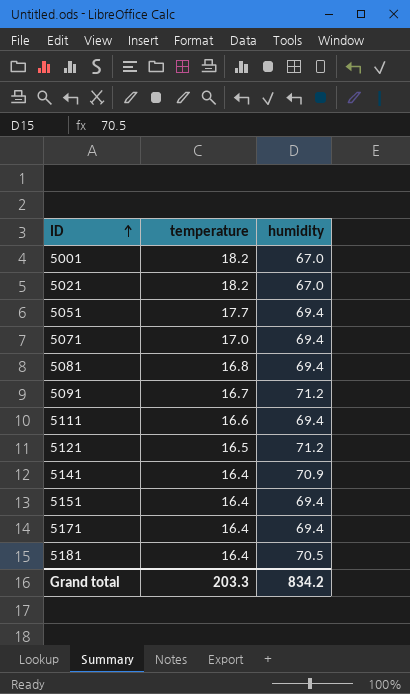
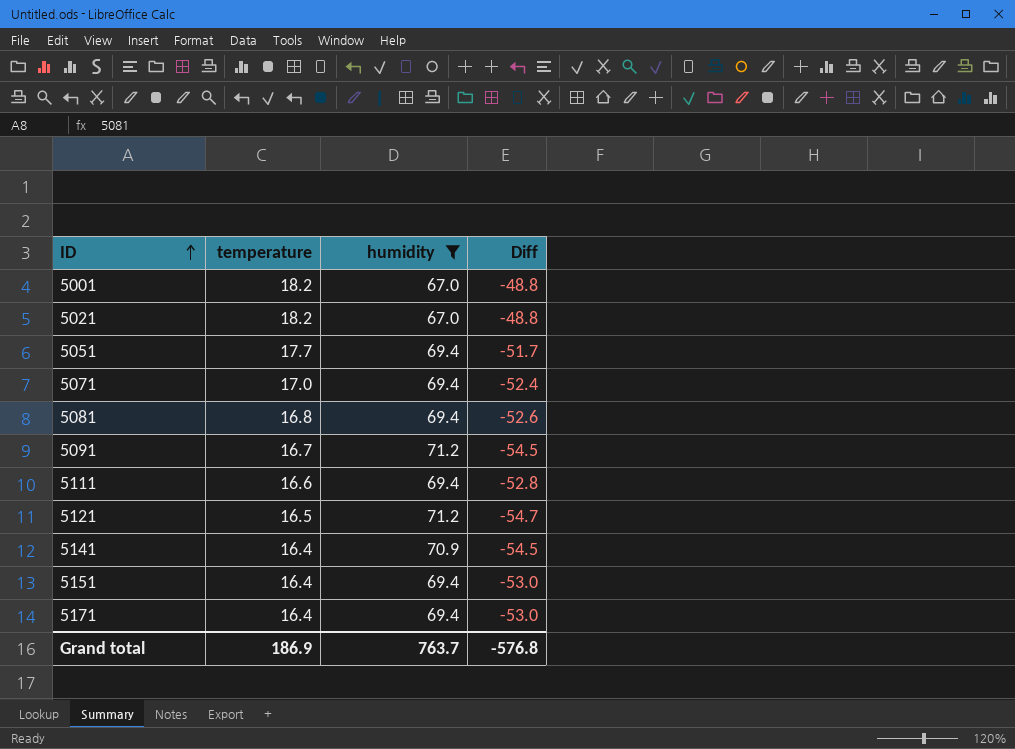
filter: none -> humidity != 70.5
column Diff | formula: none -> [temperature] - [humidity]
Grand total | temperature: 203.3 -> 186.9
Grand total | humidity: 834.2 -> 763.7

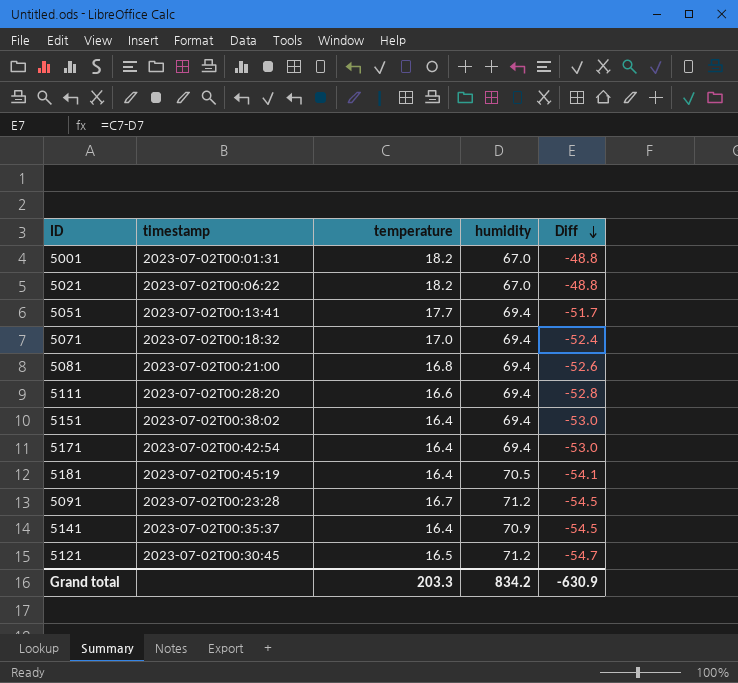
filter: humidity != 70.5 -> none
row order: ID ascending -> Diff descending
column timestamp | position: none -> 2
Grand total | temperature: 186.9 -> 203.3
Grand total | humidity: 763.7 -> 834.2
Grand total | Diff: -576.8 -> -630.9

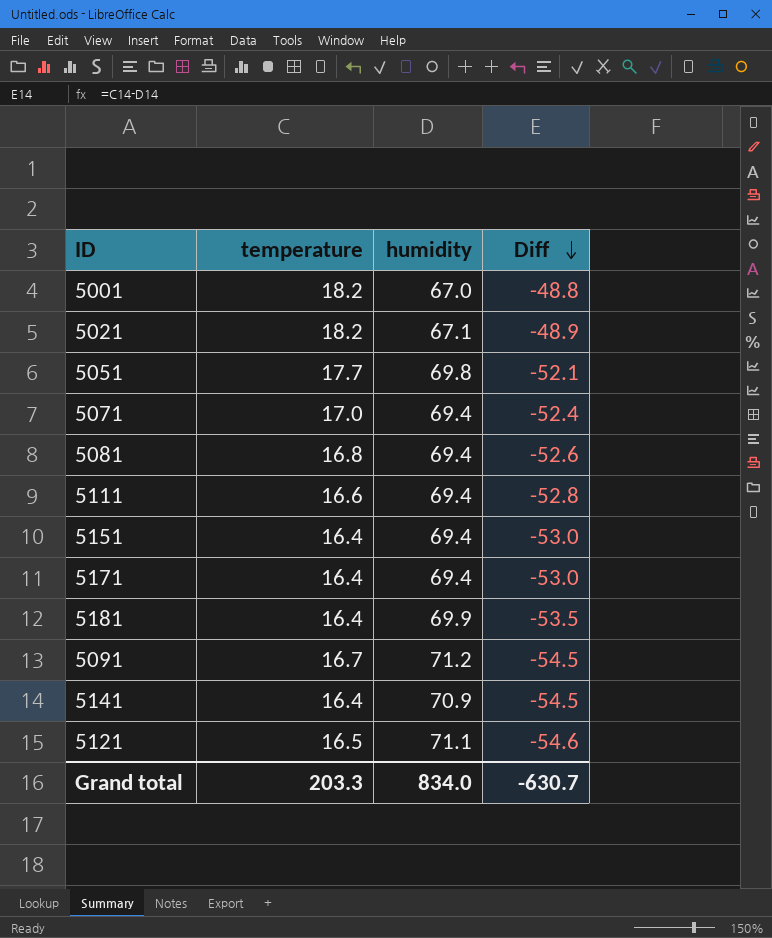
column timestamp | position: 2 -> none
5021 | humidity: 67.0 -> 67.1
5021 | Diff: -48.8 -> -48.9
5051 | humidity: 69.4 -> 69.8
5051 | Diff: -51.7 -> -52.1
5181 | humidity: 70.5 -> 69.9
5181 | Diff: -54.1 -> -53.5
5121 | humidity: 71.2 -> 71.1
5121 | Diff: -54.7 -> -54.6
Grand total | humidity: 834.2 -> 834.0
Grand total | Diff: -630.9 -> -630.7

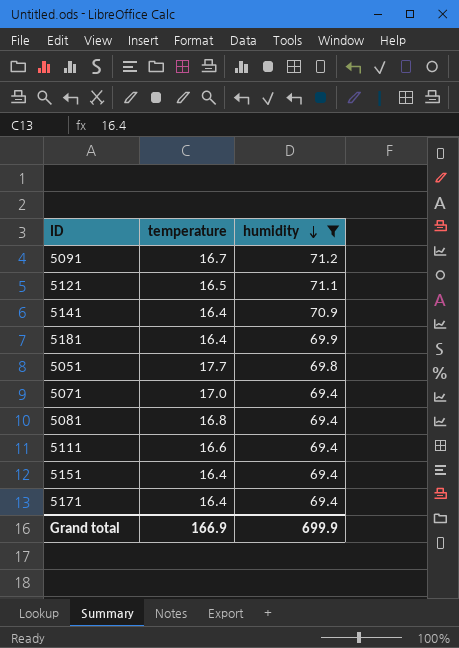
filter: none -> humidity >= 69.4
row order: Diff descending -> humidity descending
column Diff | formula: [temperature] - [humidity] -> none
Grand total | temperature: 203.3 -> 166.9
Grand total | humidity: 834.0 -> 699.9

